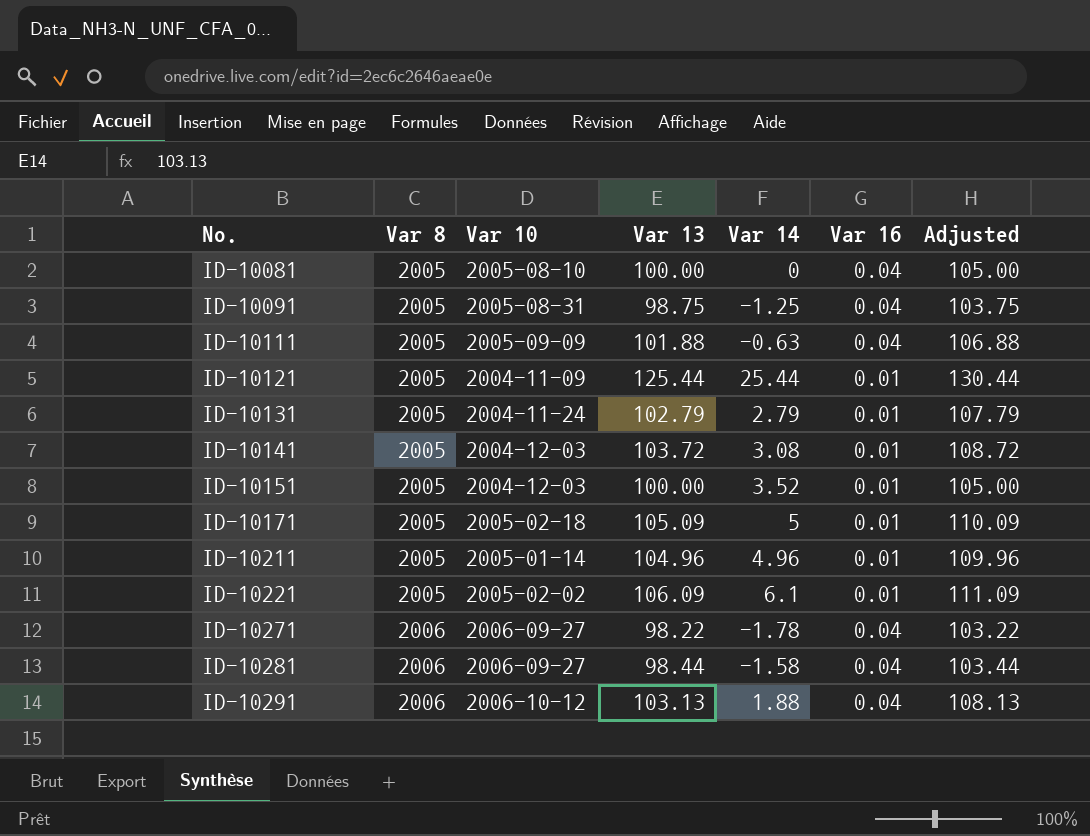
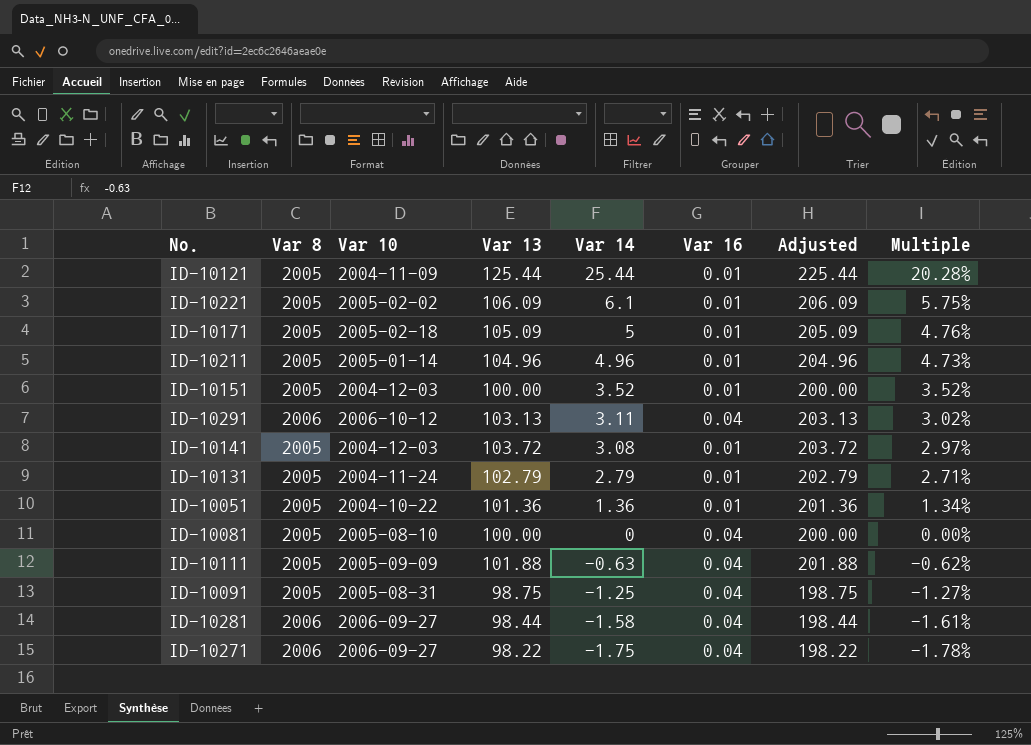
row order: No. ascending -> Var 14 descending
column Adjusted | formula: [Var 13] + 5 -> [Var 13] + 100
column Multiple | formula: none -> [Var 14] / [Var 13]
ID-10291 | Var 14: 1.88 -> 3.11
row ID-10051: none -> 2005 | 2004-10-22 | 101.36 | 1.36 | 0.01 | 201.36 | 1.34%
ID-10271 | Var 14: -1.78 -> -1.75

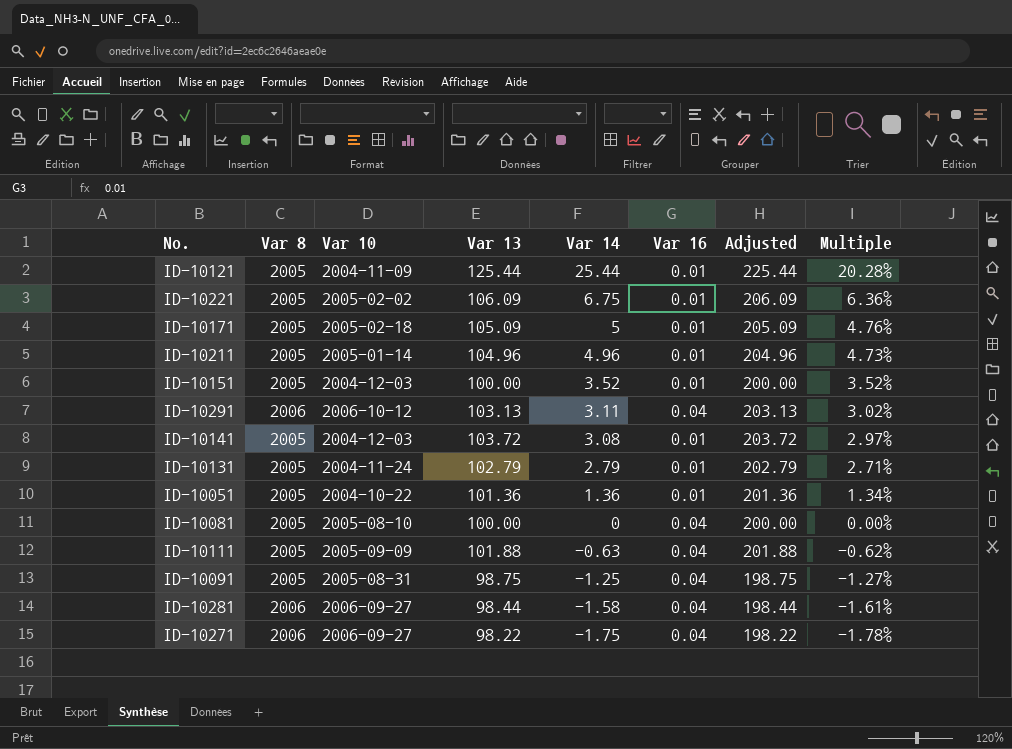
ID-10221 | Var 14: 6.1 -> 6.75
ID-10221 | Multiple: 5.75% -> 6.36%

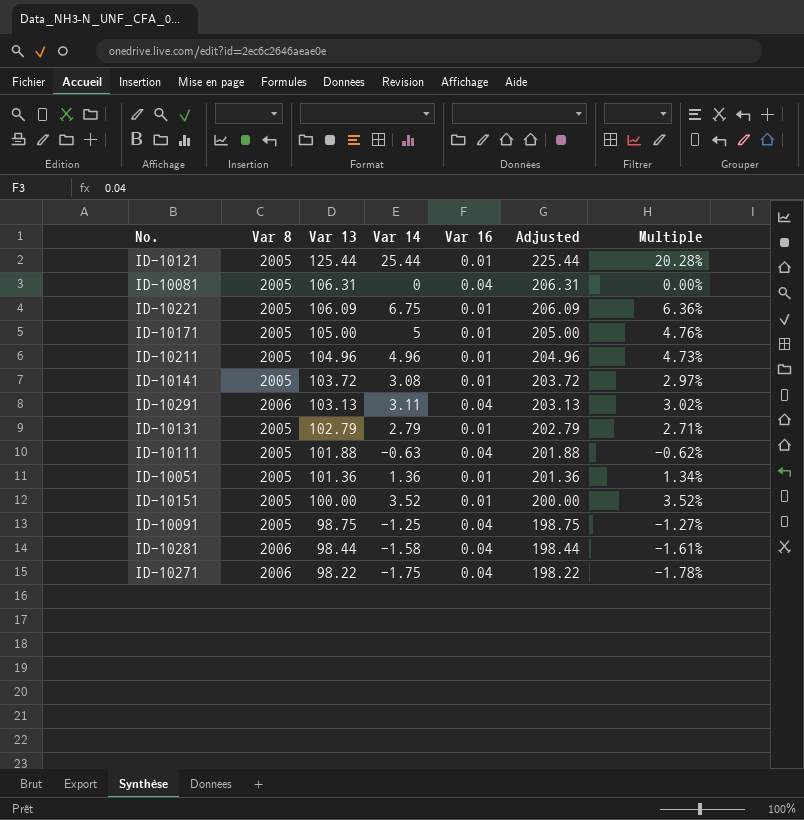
row order: Var 14 descending -> Var 13 descending
column Var 10 | position: 3 -> none
ID-10081 | Var 13: 100.00 -> 106.31
ID-10081 | Adjusted: 200.00 -> 206.31
ID-10171 | Var 13: 105.09 -> 105.00
ID-10171 | Adjusted: 205.09 -> 205.00

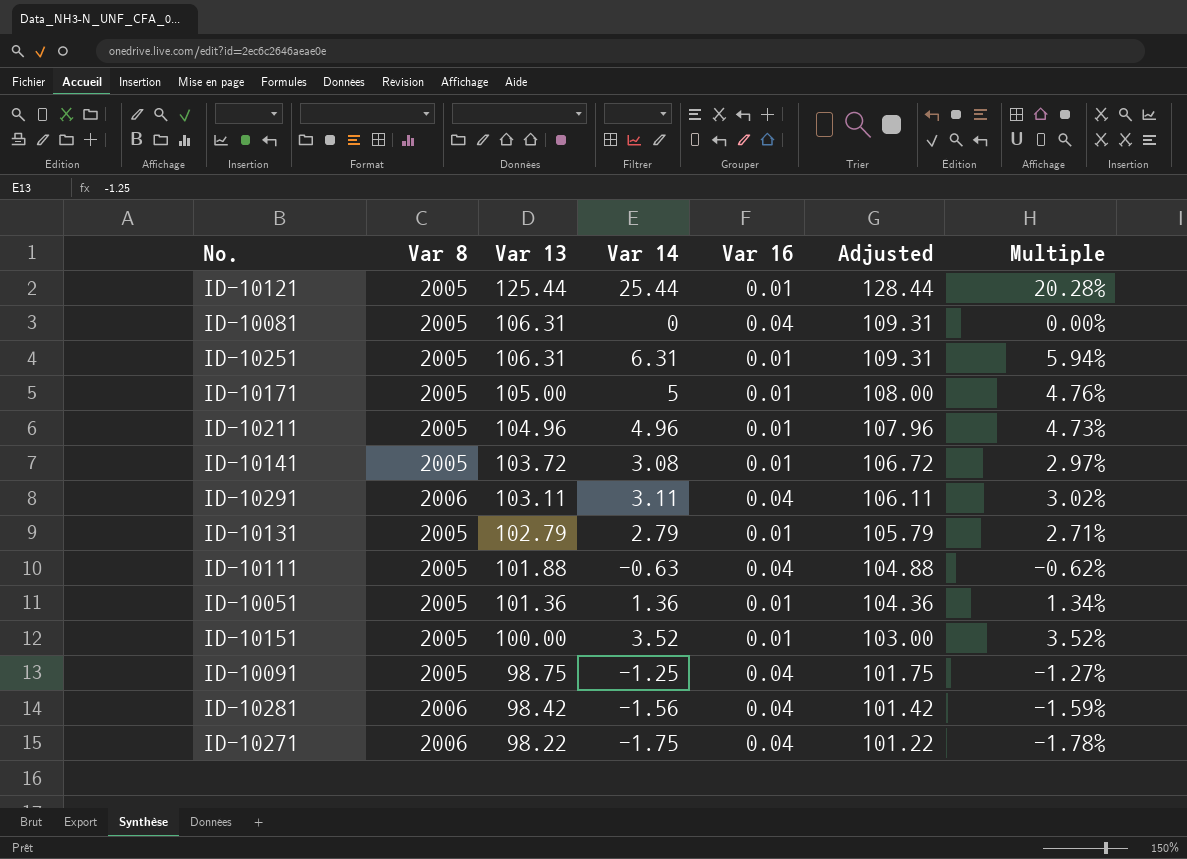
column Adjusted | formula: [Var 13] + 100 -> [Var 13] + 3
row ID-10221: 2005 | 106.09 | 6.75 | 0.01 | 206.09 | 6.36% -> none
row ID-10251: none -> 2005 | 106.31 | 6.31 | 0.01 | 109.31 | 5.94%
ID-10291 | Var 13: 103.13 -> 103.11
ID-10281 | Var 13: 98.44 -> 98.42
ID-10281 | Var 14: -1.58 -> -1.56
ID-10281 | Multiple: -1.61% -> -1.59%

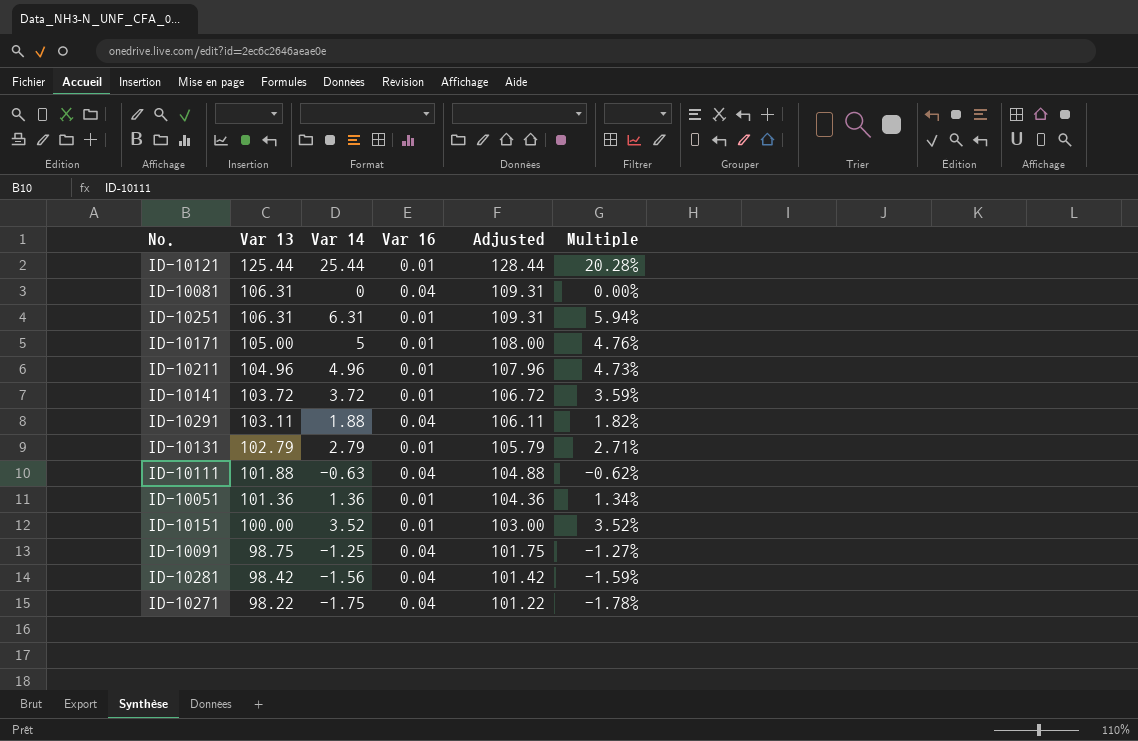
column Var 8 | position: 2 -> none
ID-10141 | Var 14: 3.08 -> 3.72
ID-10141 | Multiple: 2.97% -> 3.59%
ID-10291 | Var 14: 3.11 -> 1.88
ID-10291 | Multiple: 3.02% -> 1.82%

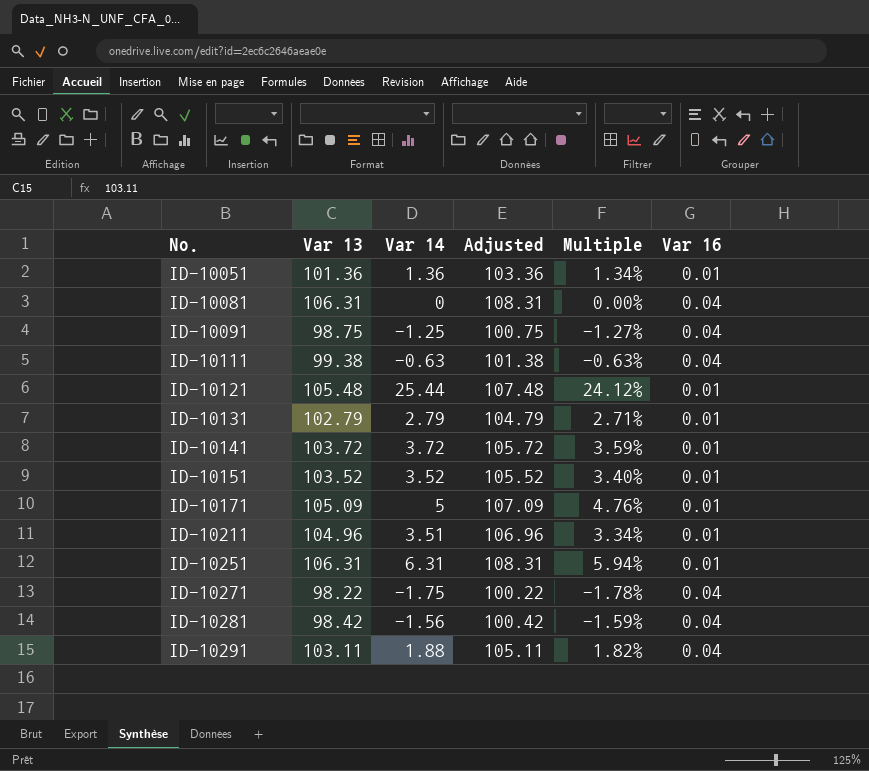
row order: Var 13 descending -> No. ascending
column Adjusted | formula: [Var 13] + 3 -> [Var 13] + 2
column Var 16 | position: 4 -> 6
ID-10111 | Var 13: 101.88 -> 99.38
ID-10111 | Multiple: -0.62% -> -0.63%
ID-10121 | Var 13: 125.44 -> 105.48
ID-10121 | Multiple: 20.28% -> 24.12%
ID-10151 | Var 13: 100.00 -> 103.52
ID-10151 | Multiple: 3.52% -> 3.40%
ID-10171 | Var 13: 105.00 -> 105.09
ID-10211 | Var 14: 4.96 -> 3.51
ID-10211 | Multiple: 4.73% -> 3.34%

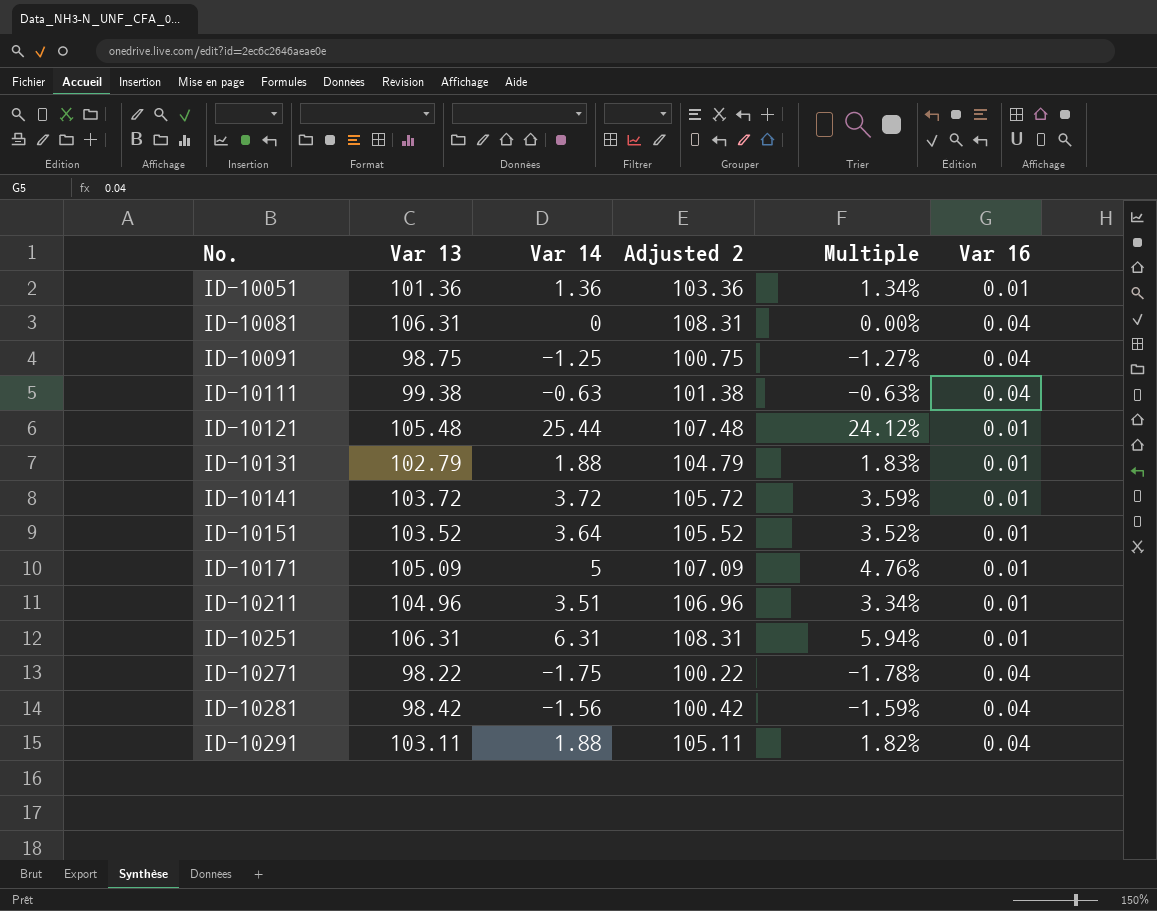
column name: Adjusted -> Adjusted 2
ID-10131 | Var 14: 2.79 -> 1.88
ID-10131 | Multiple: 2.71% -> 1.83%
ID-10151 | Var 14: 3.52 -> 3.64
ID-10151 | Multiple: 3.40% -> 3.52%

